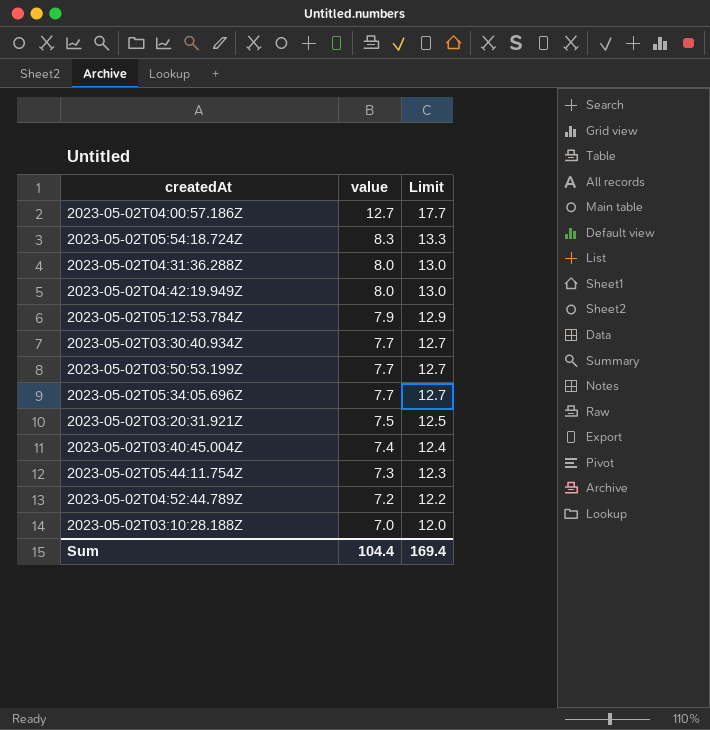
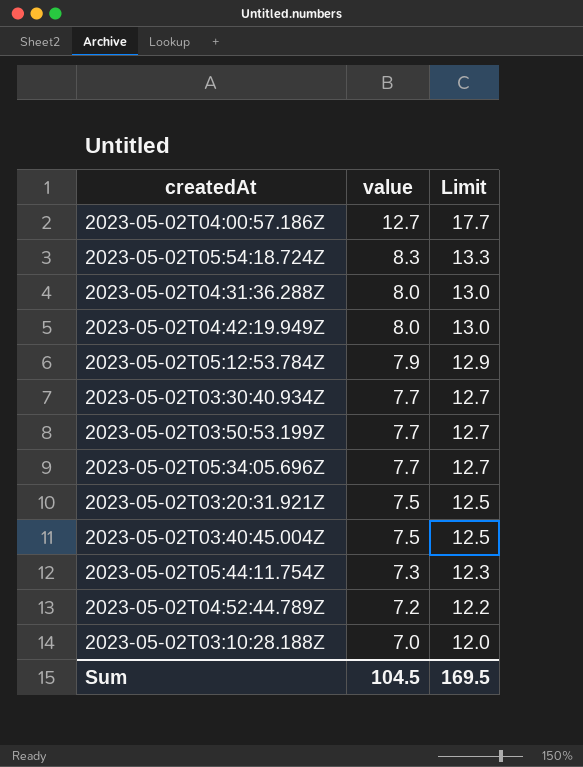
2023-05-02T03:40:45.004Z | value: 7.4 -> 7.5
2023-05-02T03:40:45.004Z | Limit: 12.4 -> 12.5
Sum | value: 104.4 -> 104.5
Sum | Limit: 169.4 -> 169.5

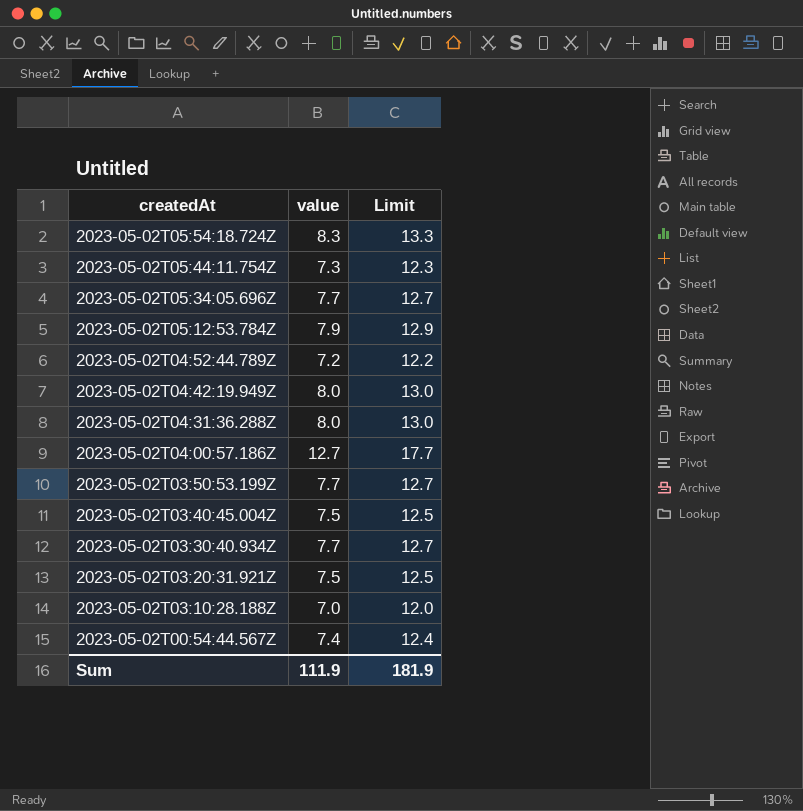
row order: value descending -> createdAt descending
row 2023-05-02T00:54:44.567Z: none -> 7.4 | 12.4
Sum | value: 104.5 -> 111.9
Sum | Limit: 169.5 -> 181.9

